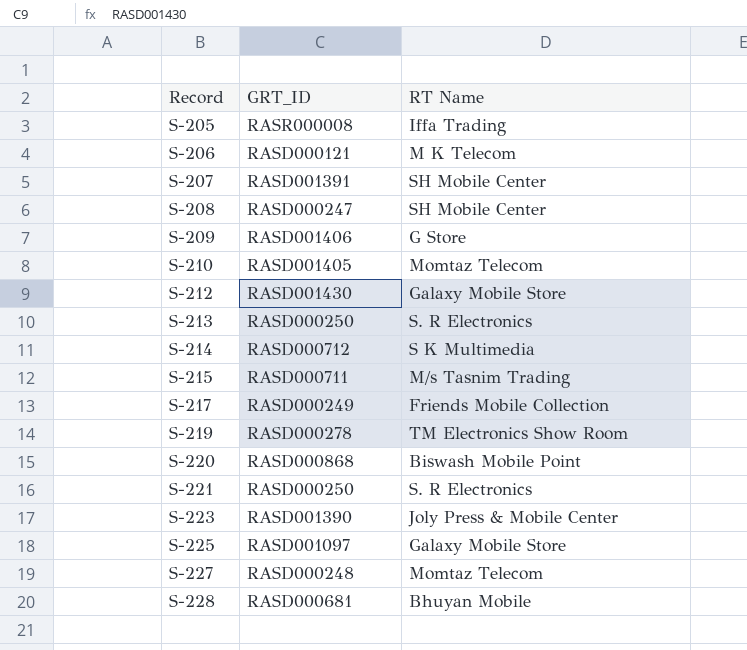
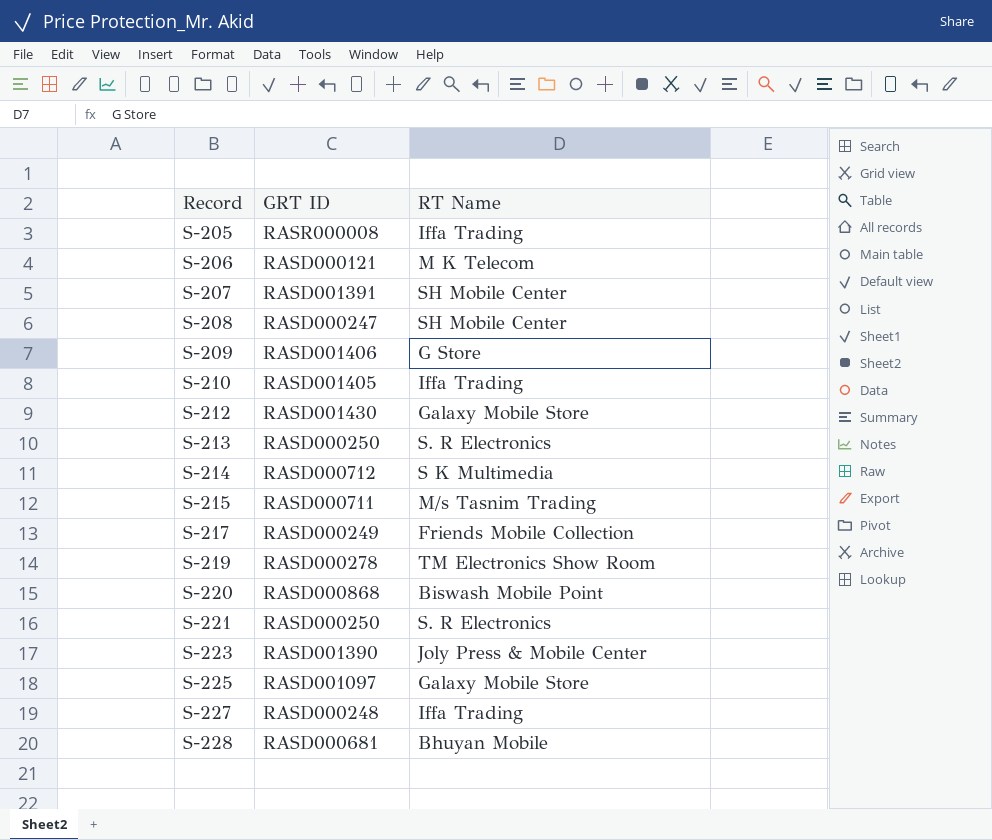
column name: GRT_ID -> GRT ID
S-210 | RT Name: Momtaz Telecom -> Iffa Trading
S-227 | RT Name: Momtaz Telecom -> Iffa Trading

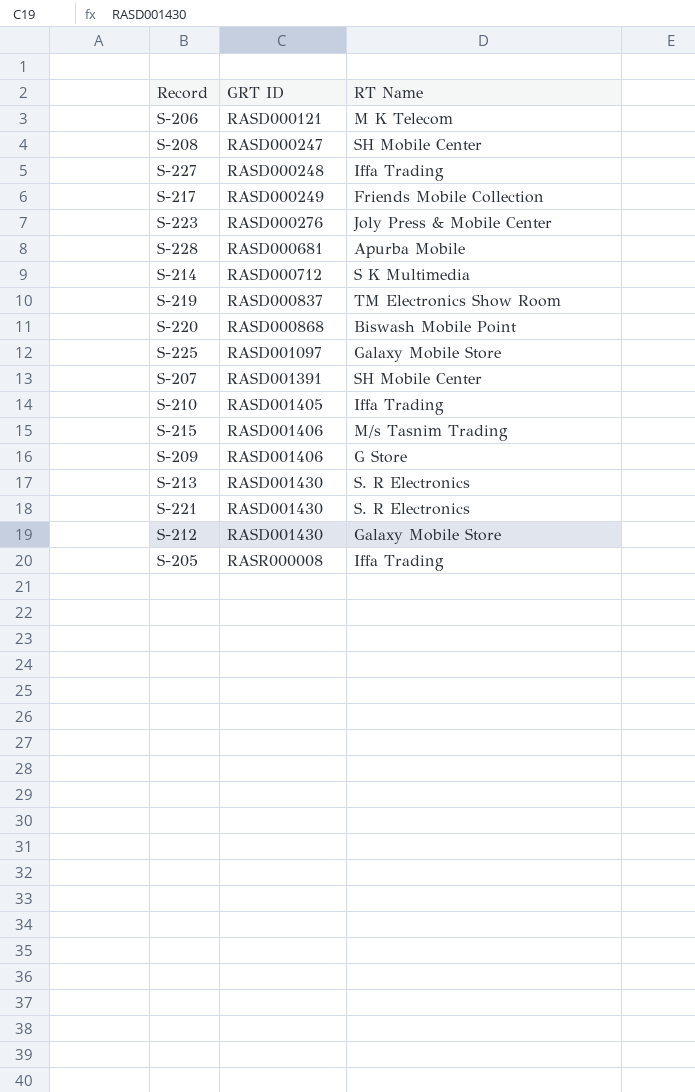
row order: Record ascending -> GRT ID ascending
S-223 | GRT ID: RASD001390 -> RASD000276
S-228 | RT Name: Bhuyan Mobile -> Apurba Mobile
S-219 | GRT ID: RASD000278 -> RASD000837
S-215 | GRT ID: RASD000711 -> RASD001406
S-213 | GRT ID: RASD000250 -> RASD001430
S-221 | GRT ID: RASD000250 -> RASD001430

